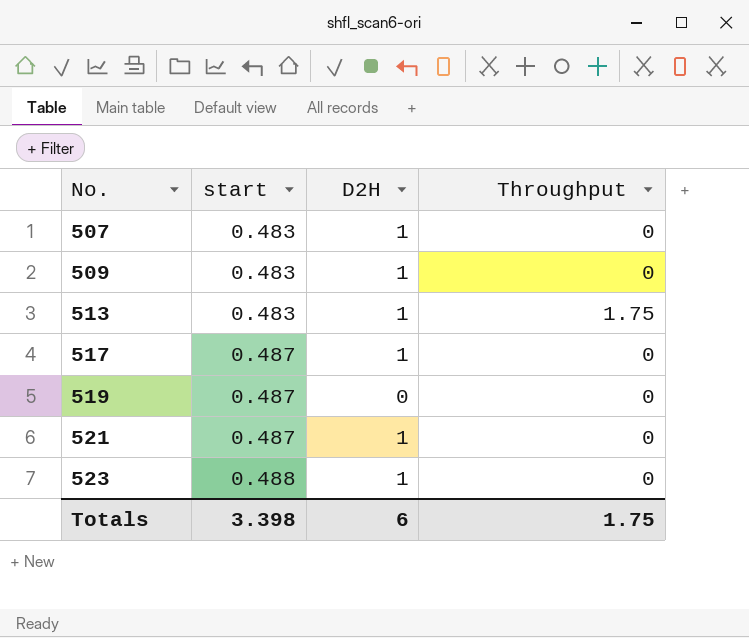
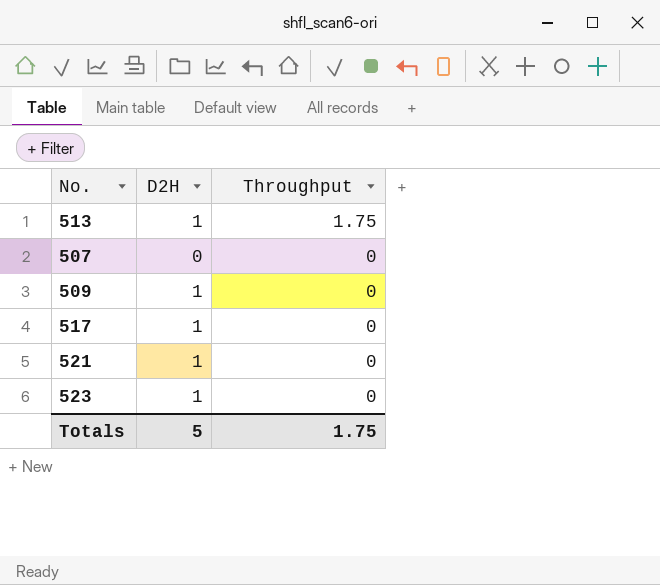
row order: No. ascending -> Throughput descending
column start | position: 2 -> none
row 519: 0.487 | 0 | 0 -> none
507 | D2H: 1 -> 0
Totals | D2H: 6 -> 5

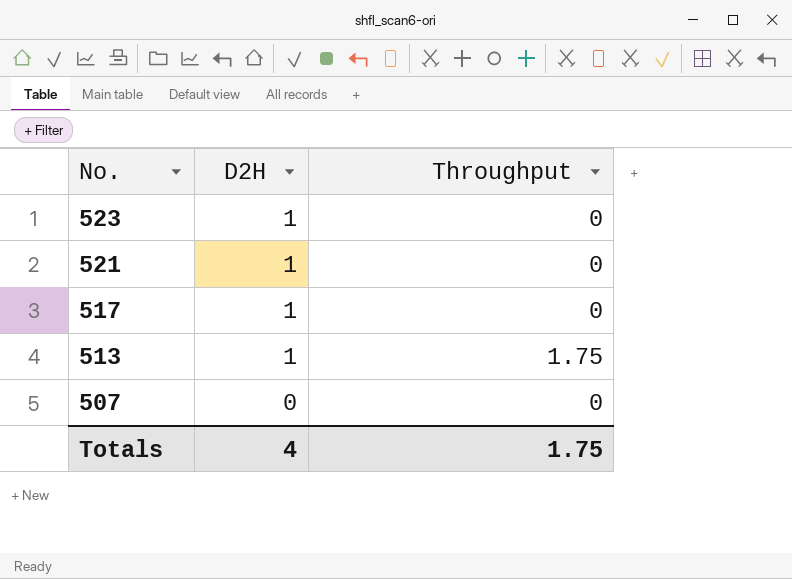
row order: Throughput descending -> No. descending
row 509: 1 | 0 -> none
Totals | D2H: 5 -> 4

